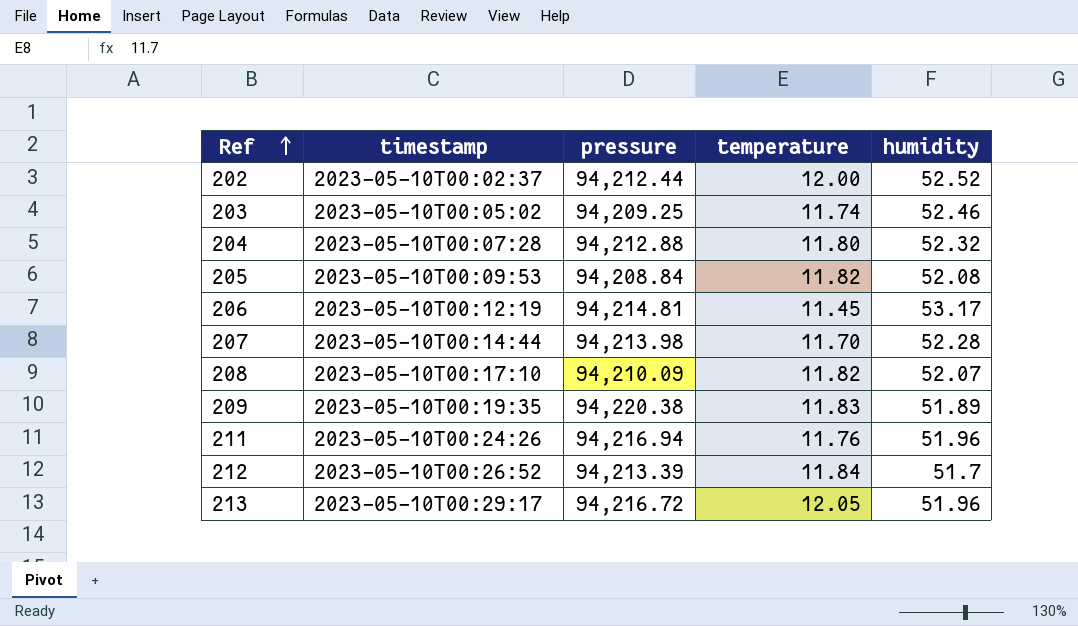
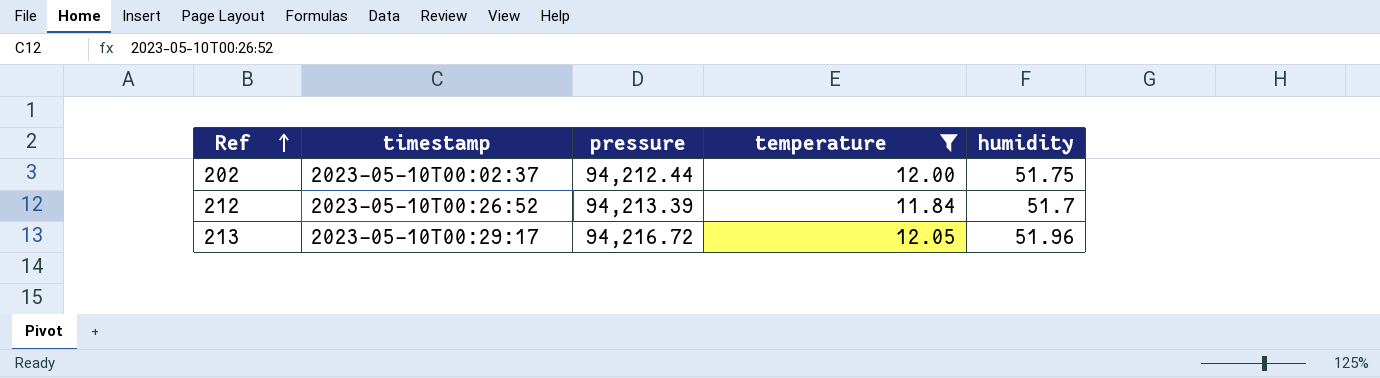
filter: none -> temperature >= 11.84
202 | humidity: 52.52 -> 51.75

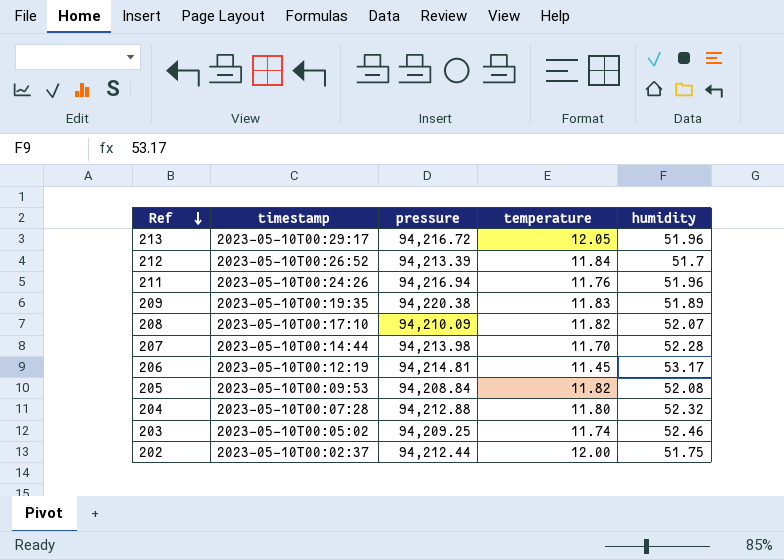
filter: temperature >= 11.84 -> none
row order: Ref ascending -> Ref descending

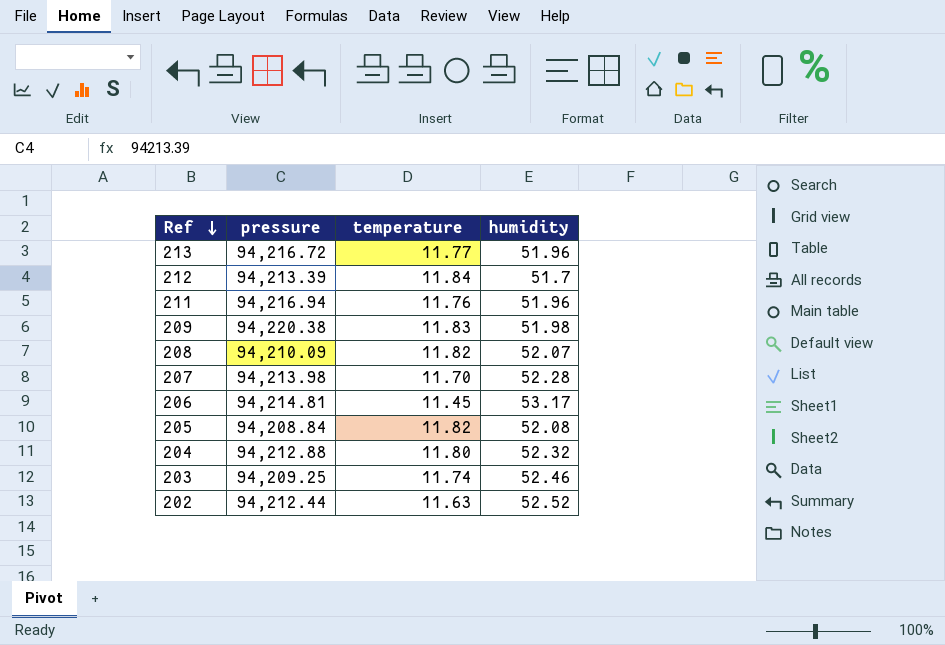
column timestamp | position: 2 -> none
213 | temperature: 12.05 -> 11.77
209 | humidity: 51.89 -> 51.98
202 | temperature: 12.00 -> 11.63
202 | humidity: 51.75 -> 52.52

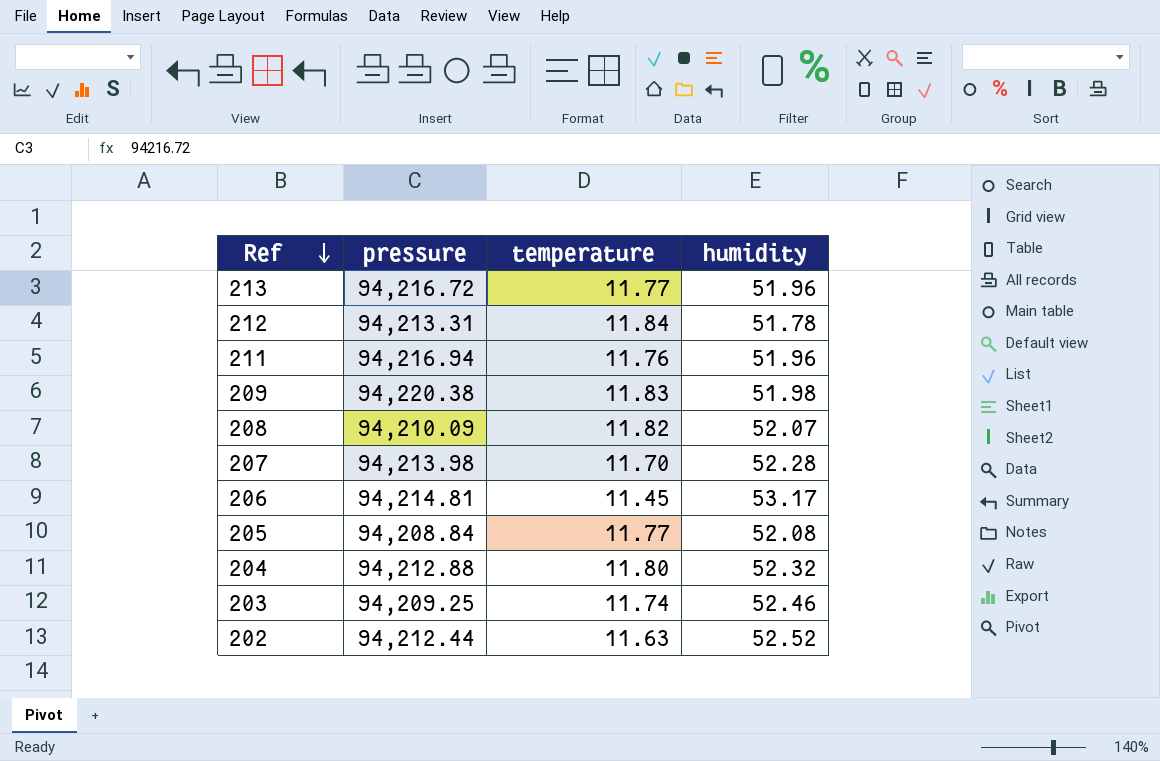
212 | pressure: 94,213.39 -> 94,213.31
212 | humidity: 51.7 -> 51.78
205 | temperature: 11.82 -> 11.77

